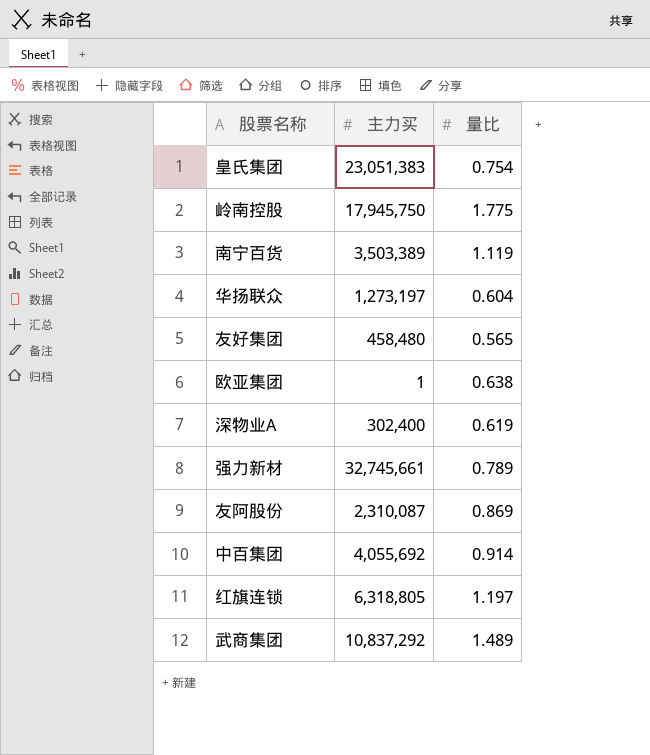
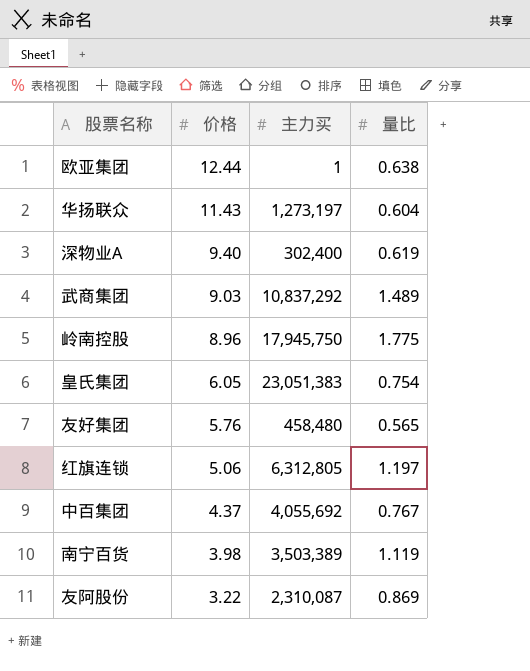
row order: none -> 价格 descending
column 价格 | position: none -> 2
row 强力新材: 32,745,661 | 0.789 -> none
红旗连锁 | 主力买: 6,318,805 -> 6,312,805
中百集团 | 量比: 0.914 -> 0.767

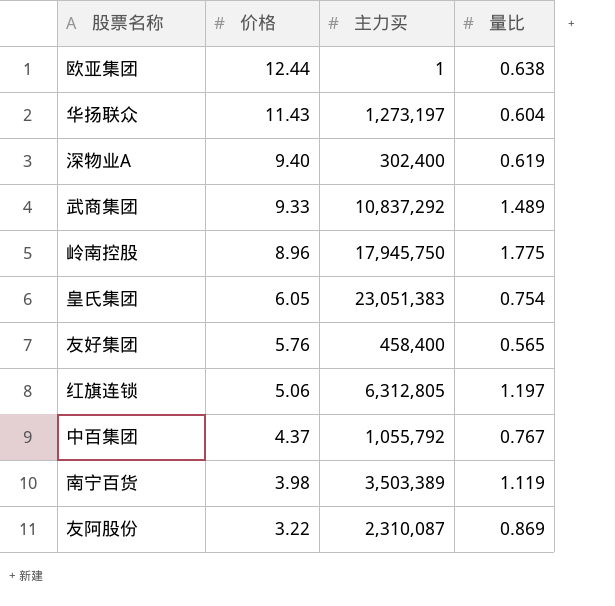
武商集团 | 价格: 9.03 -> 9.33
友好集团 | 主力买: 458,480 -> 458,400
中百集团 | 主力买: 4,055,692 -> 1,055,792

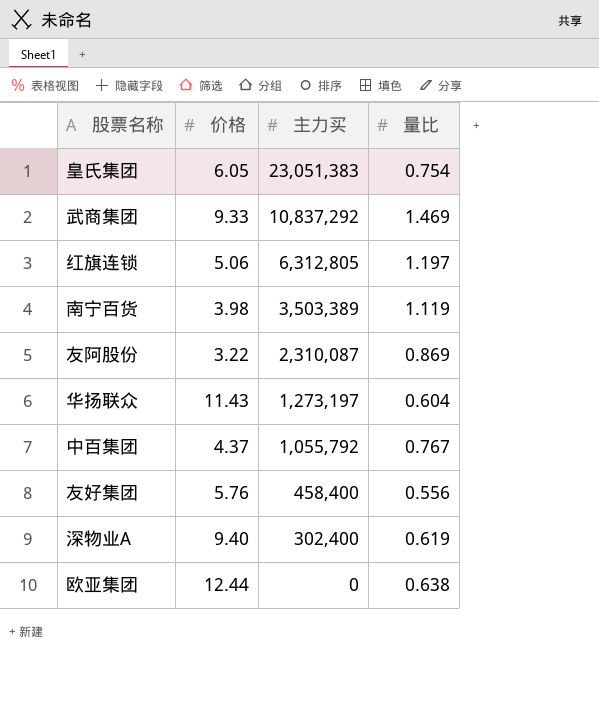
row order: 价格 descending -> 主力买 descending
row 岭南控股: 8.96 | 17,945,750 | 1.775 -> none
武商集团 | 量比: 1.489 -> 1.469
友好集团 | 量比: 0.565 -> 0.556
欧亚集团 | 主力买: 1 -> 0

